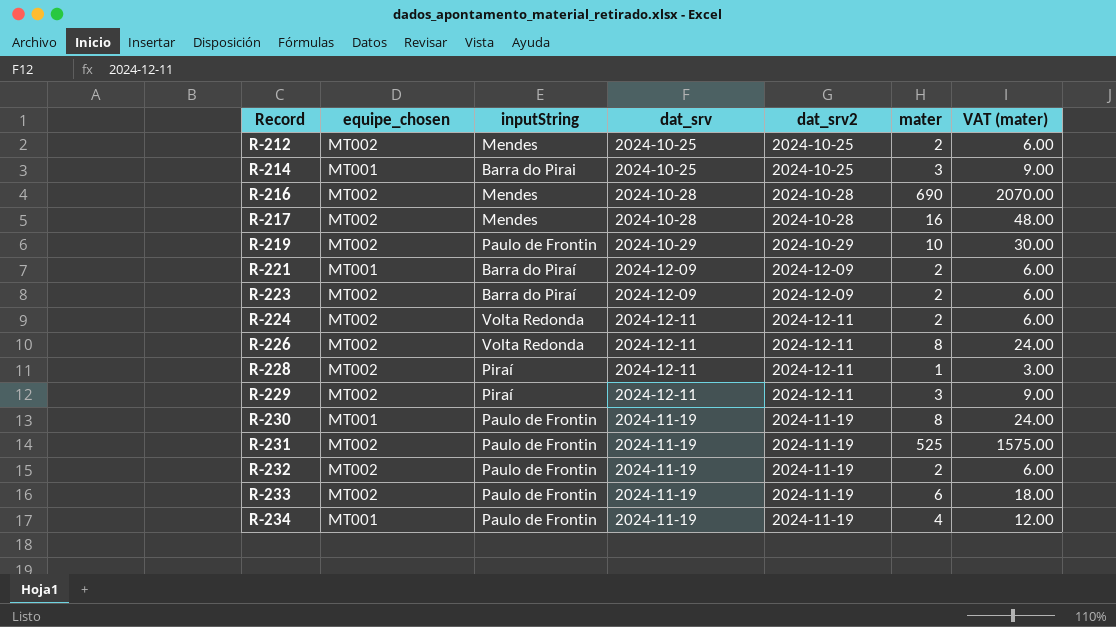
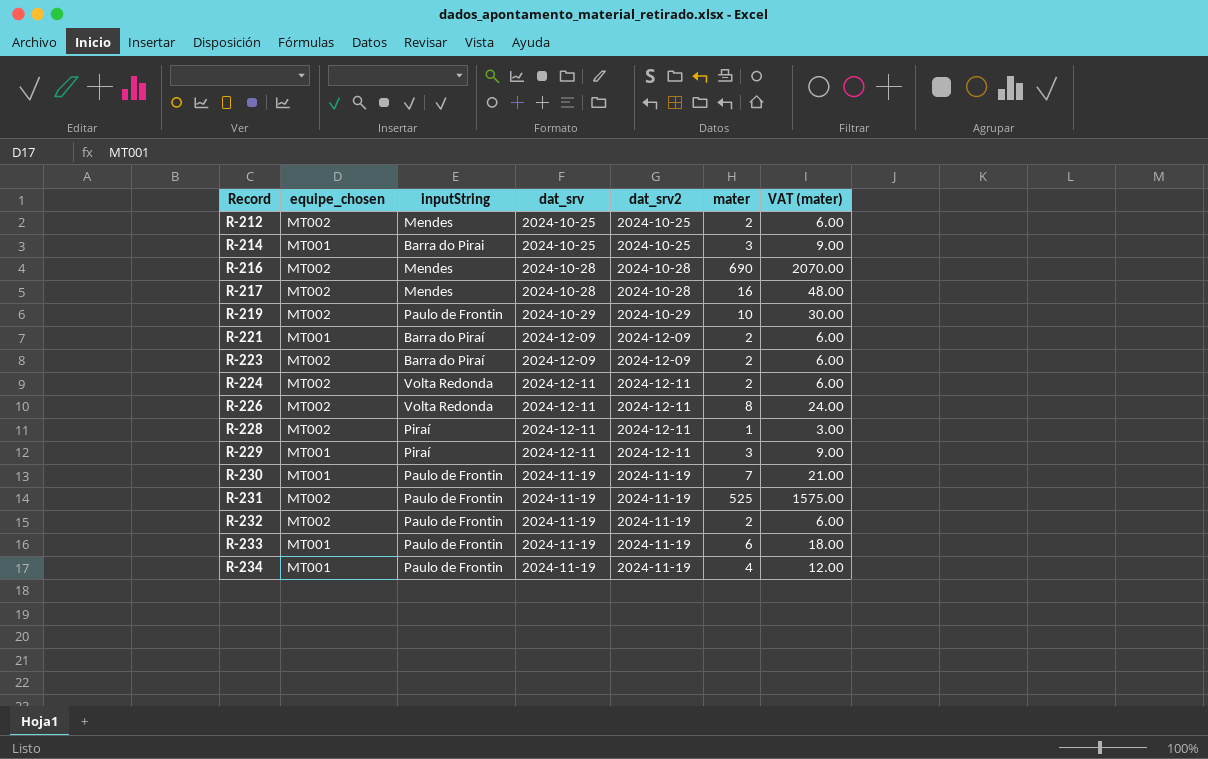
R-229 | equipe_chosen: MT002 -> MT001
R-230 | mater: 8 -> 7
R-230 | VAT (mater): 24.00 -> 21.00
R-233 | equipe_chosen: MT002 -> MT001

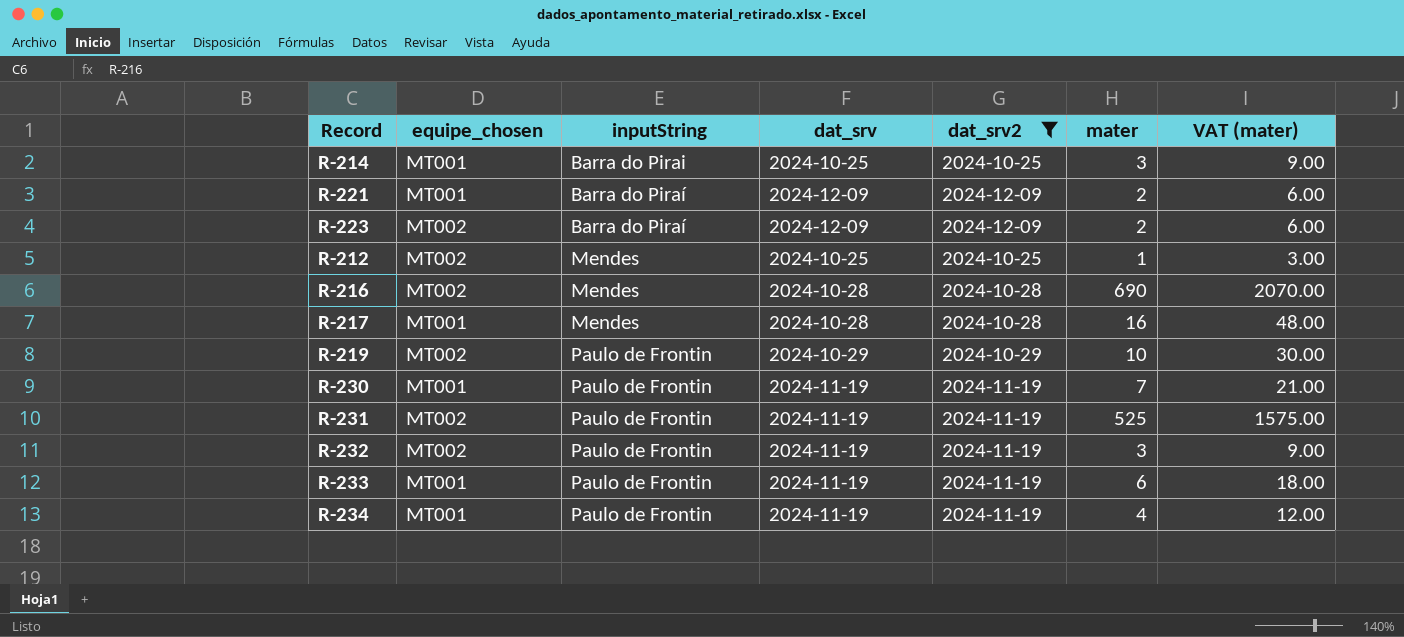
filter: none -> dat_srv2 != 2024-12-11
row order: Record ascending -> inputString ascending
R-212 | mater: 2 -> 1
R-212 | VAT (mater): 6.00 -> 3.00
R-217 | equipe_chosen: MT002 -> MT001
R-232 | mater: 2 -> 3
R-232 | VAT (mater): 6.00 -> 9.00

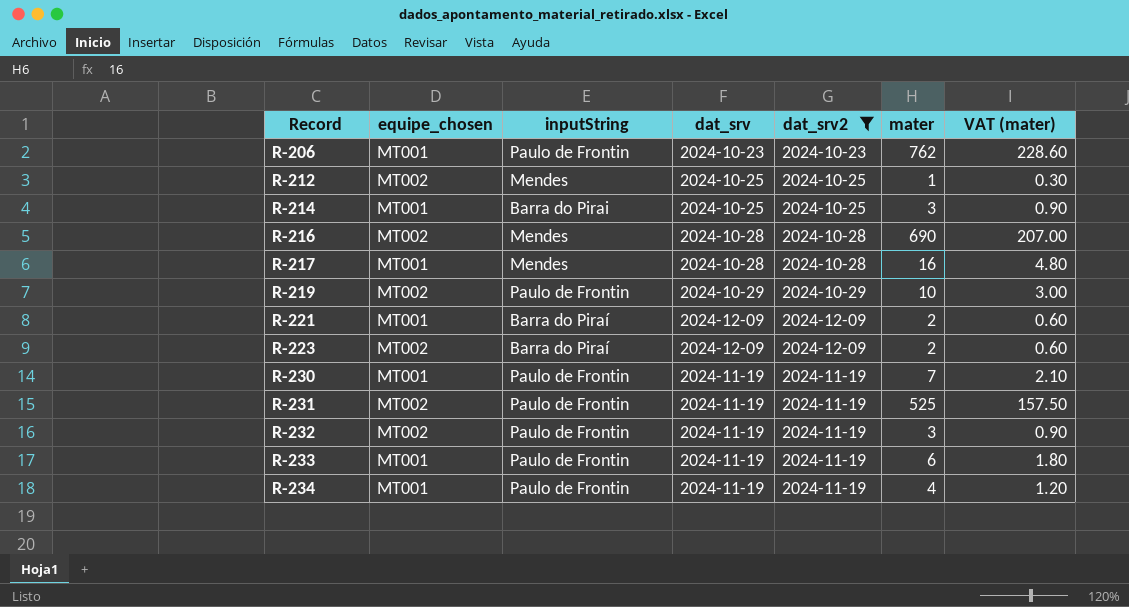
row order: inputString ascending -> Record ascending
column VAT (mater) | formula: [mater] * 3 -> [mater] * 0.3
row R-206: none -> MT001 | Paulo de Frontin | 2024-10-23 | 2024-10-23 | 762 | 228.60

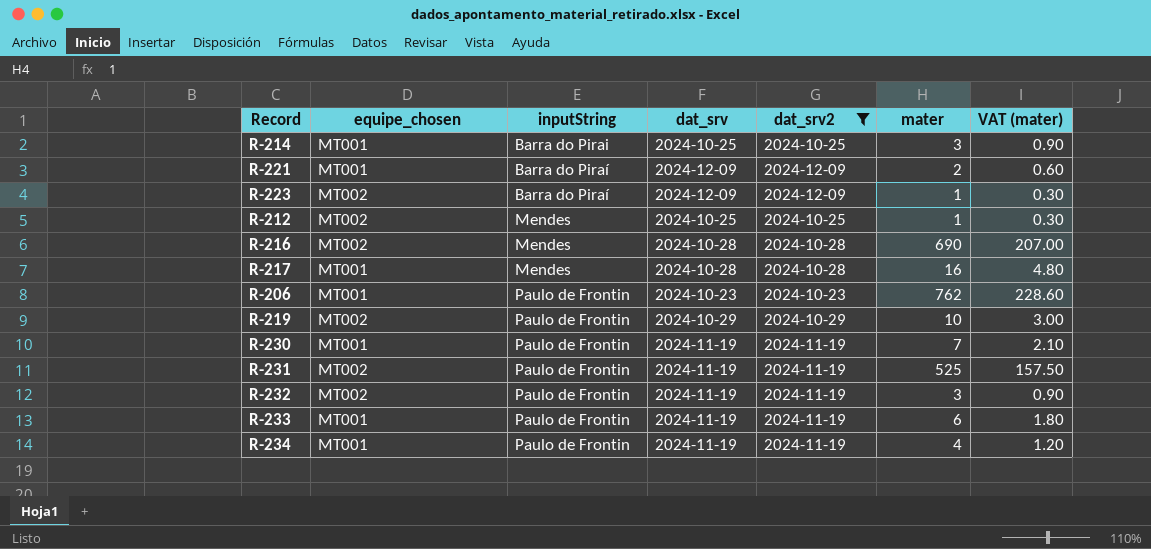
row order: Record ascending -> inputString ascending
R-223 | mater: 2 -> 1
R-223 | VAT (mater): 0.60 -> 0.30

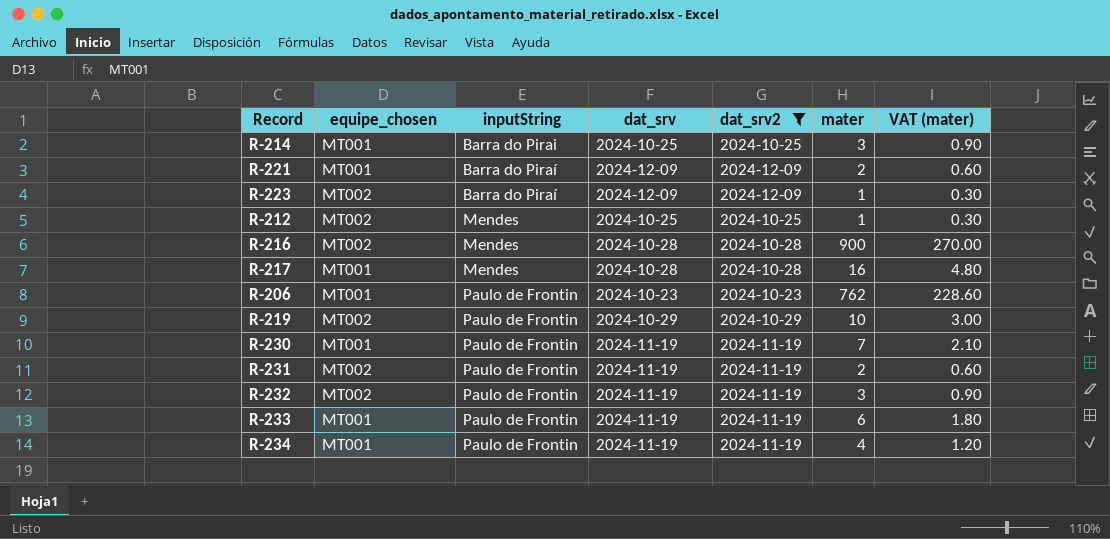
R-216 | mater: 690 -> 900
R-216 | VAT (mater): 207.00 -> 270.00
R-231 | mater: 525 -> 2
R-231 | VAT (mater): 157.50 -> 0.60

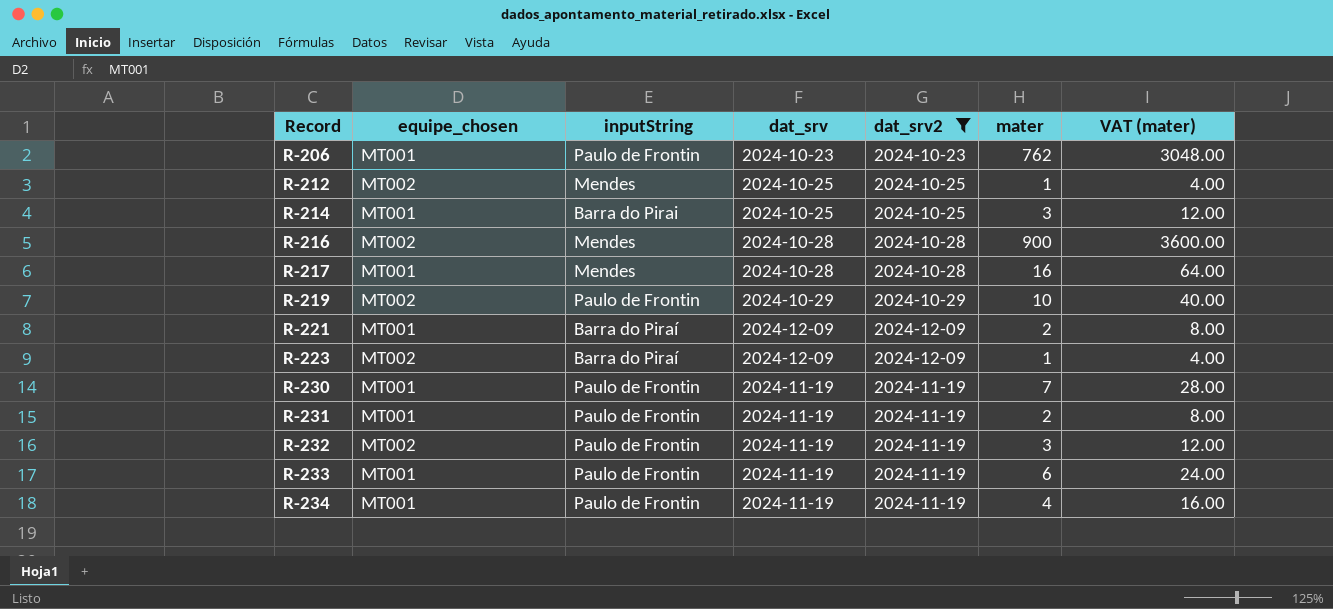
row order: inputString ascending -> Record ascending
column VAT (mater) | formula: [mater] * 0.3 -> [mater] * 4
R-231 | equipe_chosen: MT002 -> MT001

